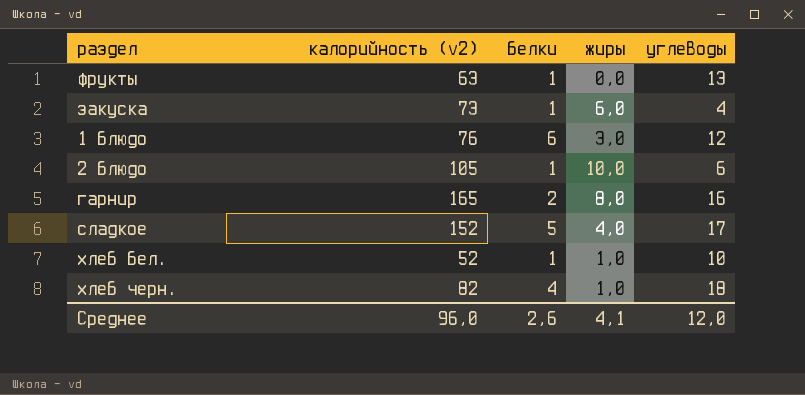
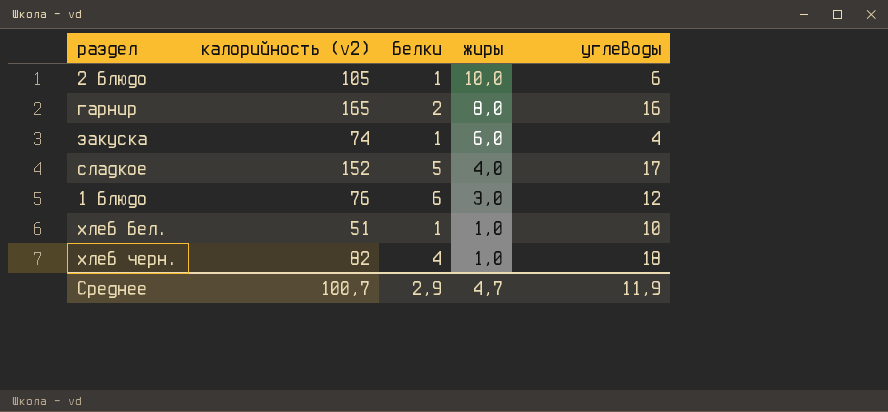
row order: none -> жиры descending
row фрукты: 63 | 1 | 0,0 | 13 -> none
закуска | калорийность (v2): 73 -> 74
хлеб бел. | калорийность (v2): 52 -> 51
Среднее | калорийность (v2): 96,0 -> 100,7
Среднее | белки: 2,6 -> 2,9
Среднее | жиры: 4,1 -> 4,7
Среднее | углеводы: 12,0 -> 11,9

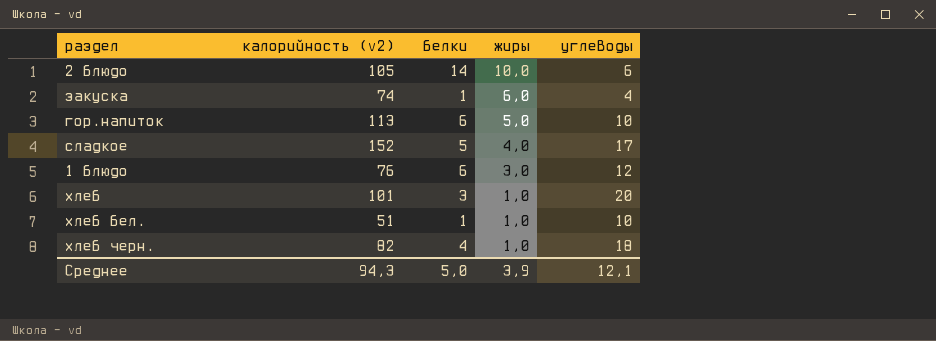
row гарнир: 165 | 2 | 8,0 | 16 -> none
2 блюдо | белки: 1 -> 14
row гор.напиток: none -> 113 | 6 | 5,0 | 10
row хлеб: none -> 101 | 3 | 1,0 | 20
Среднее | калорийность (v2): 100,7 -> 94,3
Среднее | белки: 2,9 -> 5,0
Среднее | жиры: 4,7 -> 3,9
Среднее | углеводы: 11,9 -> 12,1

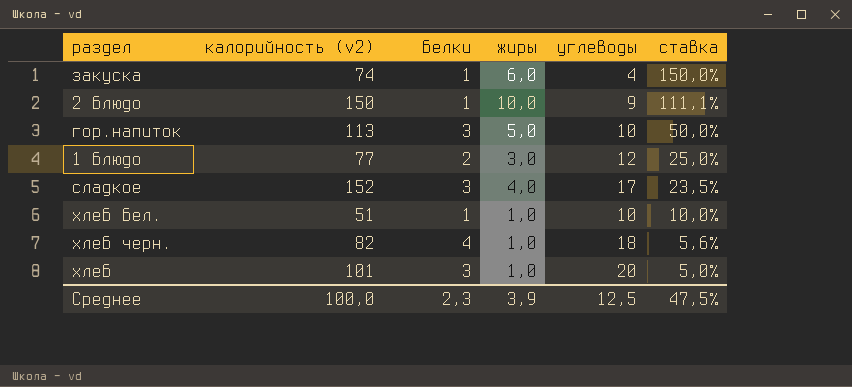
row order: жиры descending -> ставка descending
column ставка | formula: none -> [жиры] / [углеводы]
2 блюдо | калорийность (v2): 105 -> 150
2 блюдо | белки: 14 -> 1
2 блюдо | углеводы: 6 -> 9
гор.напиток | белки: 6 -> 3
1 блюдо | калорийность (v2): 76 -> 77
1 блюдо | белки: 6 -> 2
сладкое | белки: 5 -> 3
Среднее | калорийность (v2): 94,3 -> 100,0
Среднее | белки: 5,0 -> 2,3
Среднее | углеводы: 12,1 -> 12,5

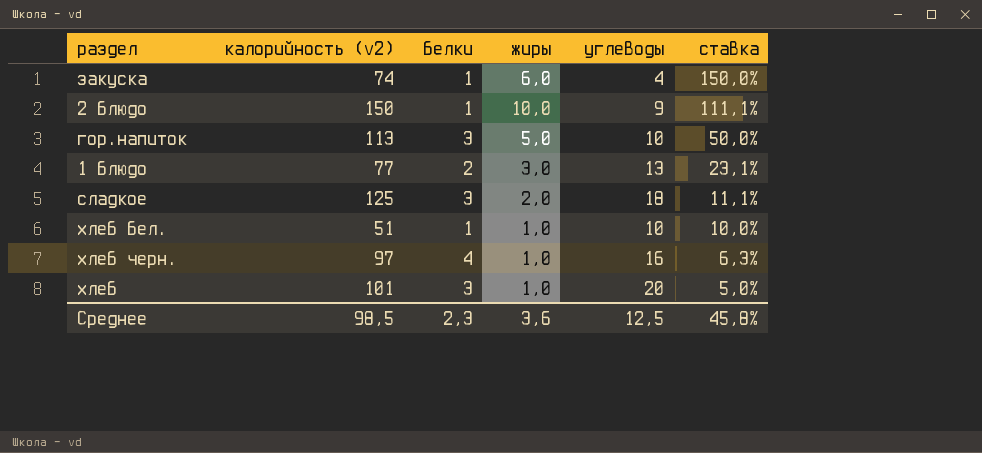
1 блюдо | углеводы: 12 -> 13
1 блюдо | ставка: 25,0% -> 23,1%
сладкое | калорийность (v2): 152 -> 125
сладкое | жиры: 4,0 -> 2,0
сладкое | углеводы: 17 -> 18
сладкое | ставка: 23,5% -> 11,1%
хлеб черн. | калорийность (v2): 82 -> 97
хлеб черн. | углеводы: 18 -> 16
хлеб черн. | ставка: 5,6% -> 6,3%
Среднее | калорийность (v2): 100,0 -> 98,5
Среднее | жиры: 3,9 -> 3,6
Среднее | ставка: 47,5% -> 45,8%

